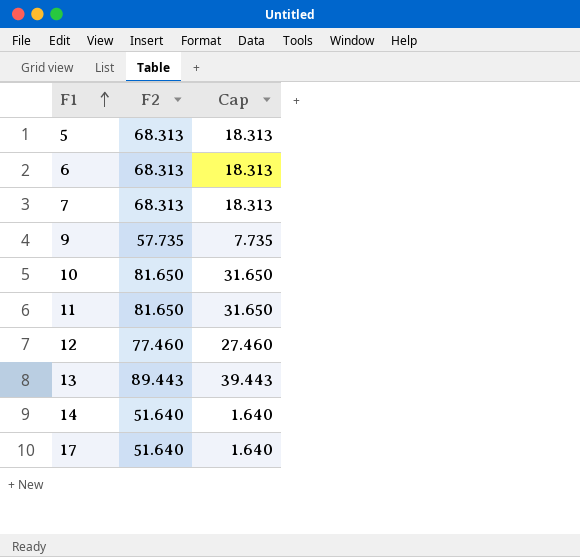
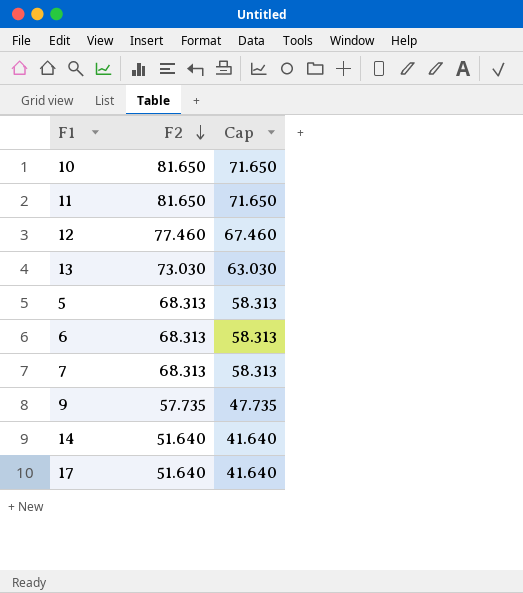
row order: F1 ascending -> F2 descending
column Cap | formula: [F2] - 50 -> [F2] - 10
13 | F2: 89.443 -> 73.030

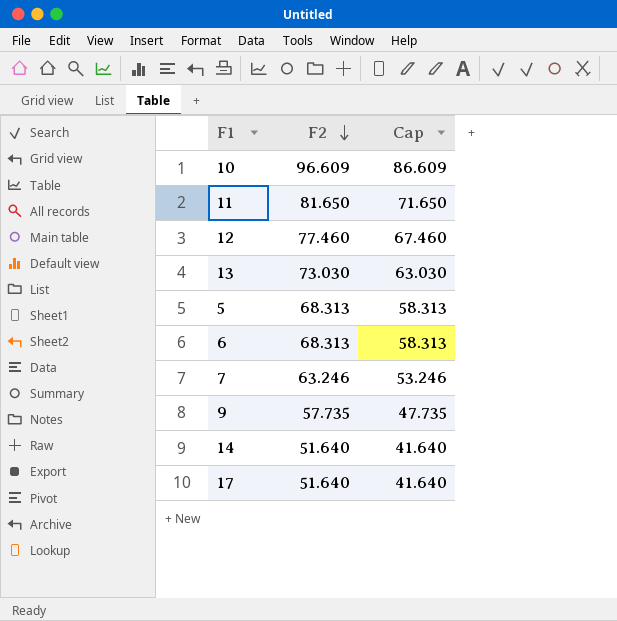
10 | F2: 81.650 -> 96.609
10 | Cap: 71.650 -> 86.609
7 | F2: 68.313 -> 63.246
7 | Cap: 58.313 -> 53.246

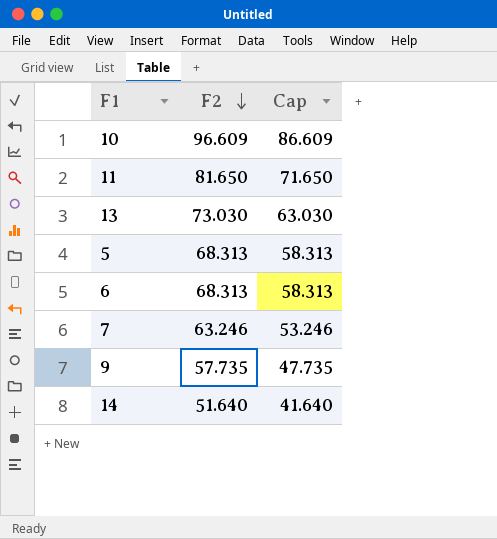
row 12: 77.460 | 67.460 -> none
row 17: 51.640 | 41.640 -> none

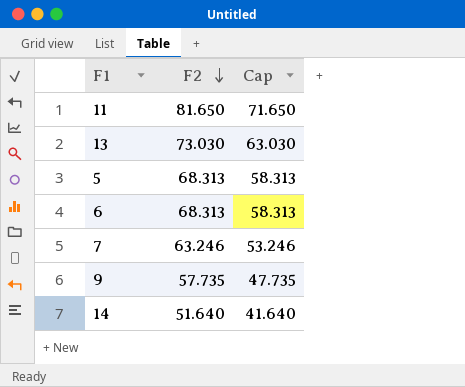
row 10: 96.609 | 86.609 -> none

